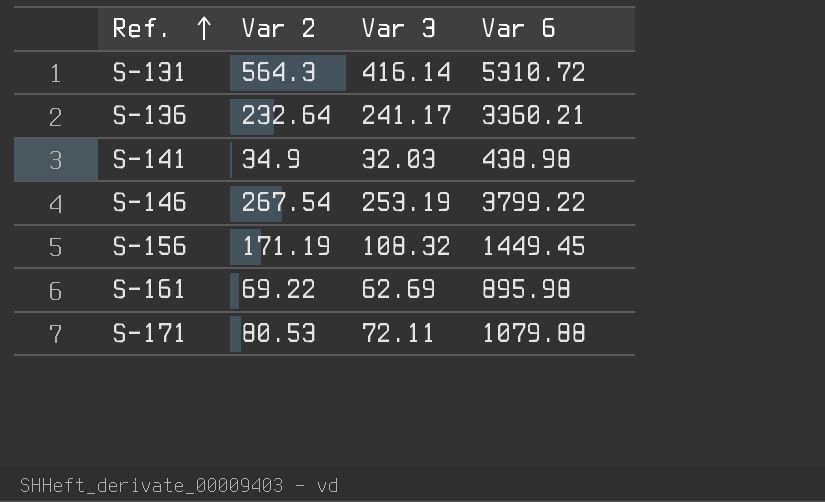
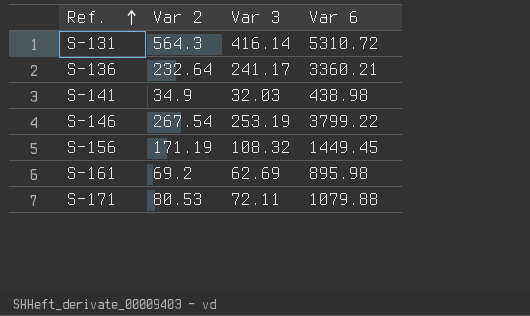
S-161 | Var 2: 69.22 -> 69.2

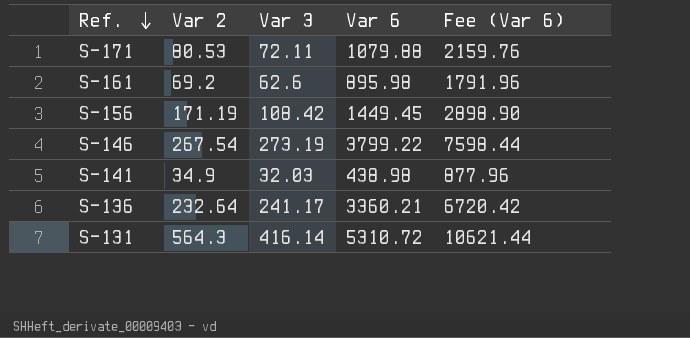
row order: Ref. ascending -> Ref. descending
column Fee (Var 6) | formula: none -> [Var 6] * 2
S-161 | Var 3: 62.69 -> 62.6
S-156 | Var 3: 108.32 -> 108.42
S-146 | Var 3: 253.19 -> 273.19

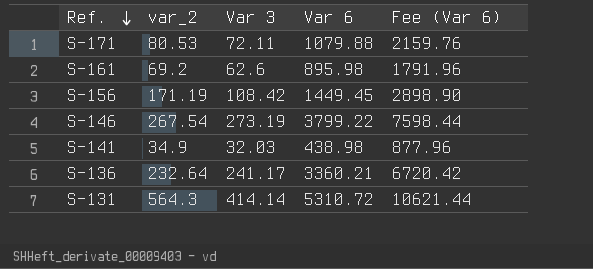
column name: Var 2 -> var_2
S-131 | Var 3: 416.14 -> 414.14

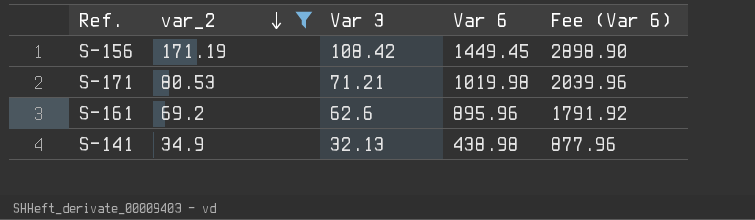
filter: none -> var_2 <= 171.19
row order: Ref. descending -> var_2 descending
S-171 | Var 3: 72.11 -> 71.21
S-171 | Var 6: 1079.88 -> 1019.98
S-171 | Fee (Var 6): 2159.76 -> 2039.96
S-161 | Var 6: 895.98 -> 895.96
S-161 | Fee (Var 6): 1791.96 -> 1791.92
S-141 | Var 3: 32.03 -> 32.13

